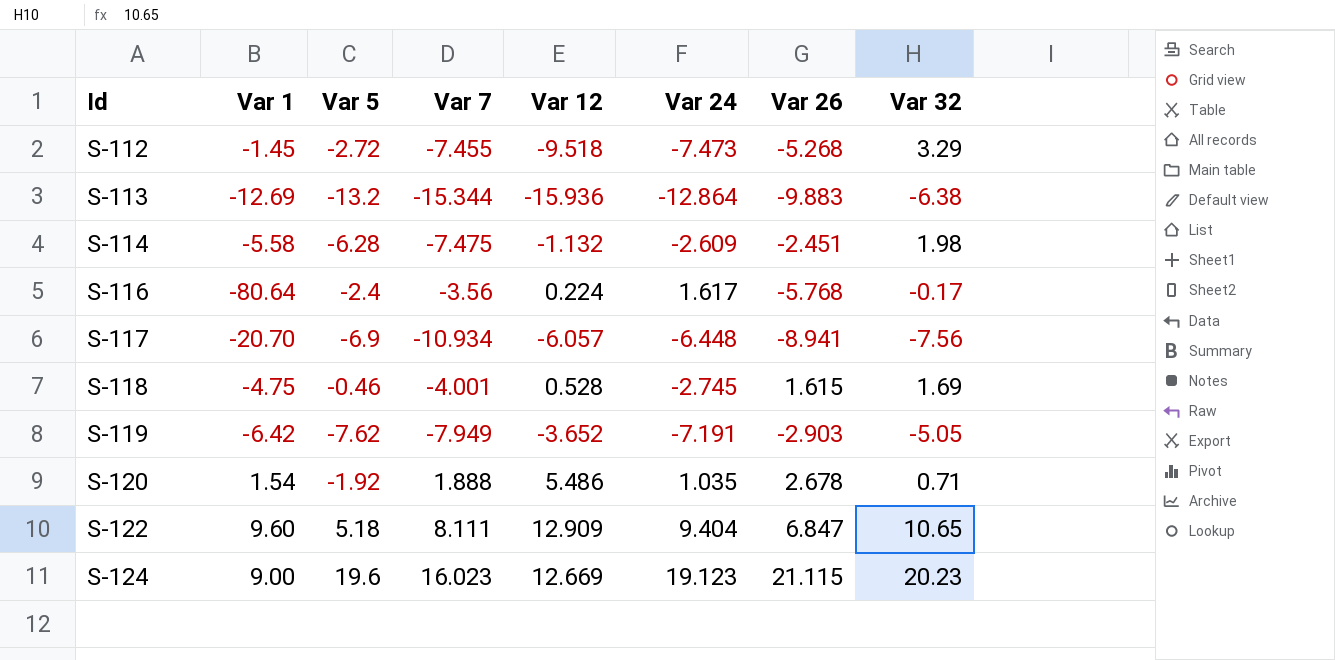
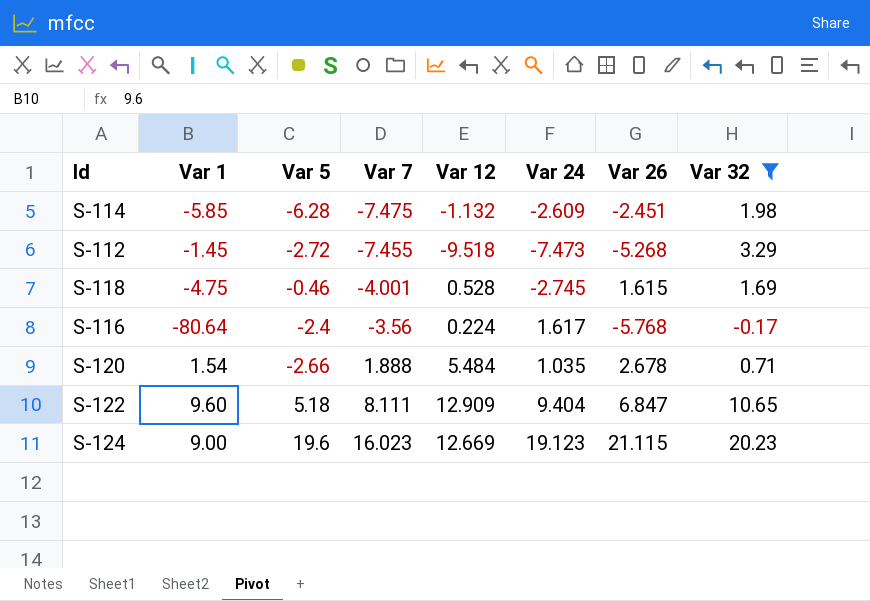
filter: none -> Var 32 >= -0.17
row order: Id ascending -> Var 7 ascending
S-114 | Var 1: -5.58 -> -5.85
S-120 | Var 5: -1.92 -> -2.66
S-120 | Var 12: 5.486 -> 5.484

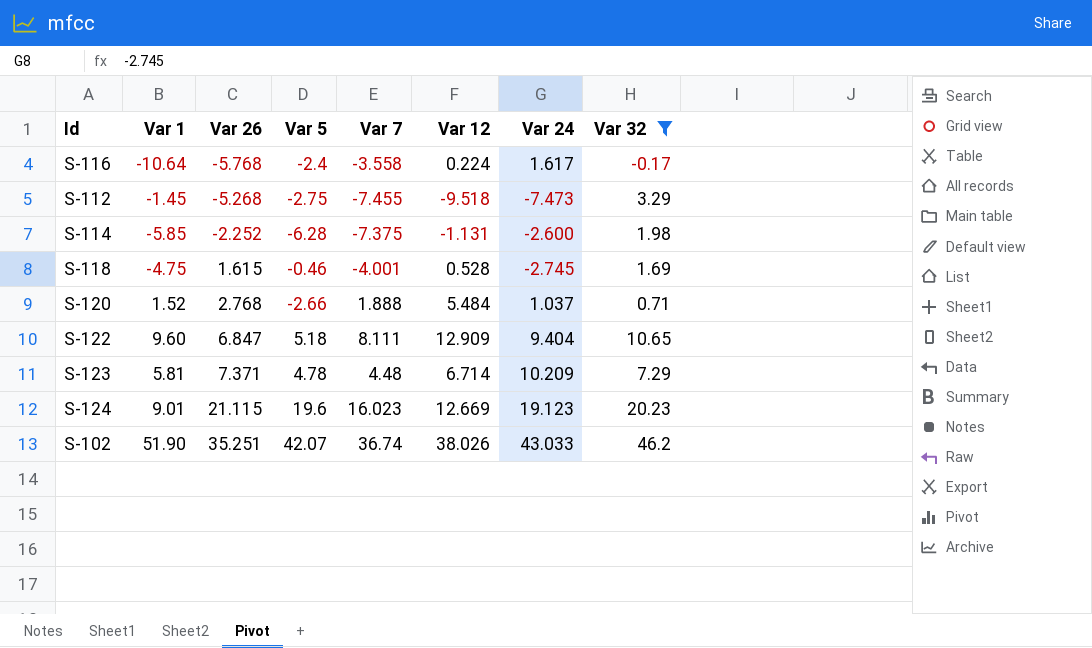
row order: Var 7 ascending -> Var 26 ascending
column Var 26 | position: 7 -> 3
S-116 | Var 1: -80.64 -> -10.64
S-116 | Var 7: -3.56 -> -3.558
S-112 | Var 5: -2.72 -> -2.75
S-114 | Var 26: -2.451 -> -2.252
S-114 | Var 7: -7.475 -> -7.375
S-114 | Var 12: -1.132 -> -1.131
S-114 | Var 24: -2.609 -> -2.600
S-120 | Var 1: 1.54 -> 1.52
S-120 | Var 26: 2.678 -> 2.768
S-120 | Var 24: 1.035 -> 1.037
row S-123: none -> 5.81 | 7.371 | 4.78 | 4.48 | 6.714 | 10.209 | 7.29
S-124 | Var 1: 9.00 -> 9.01
row S-102: none -> 51.90 | 35.251 | 42.07 | 36.74 | 38.026 | 43.033 | 46.2

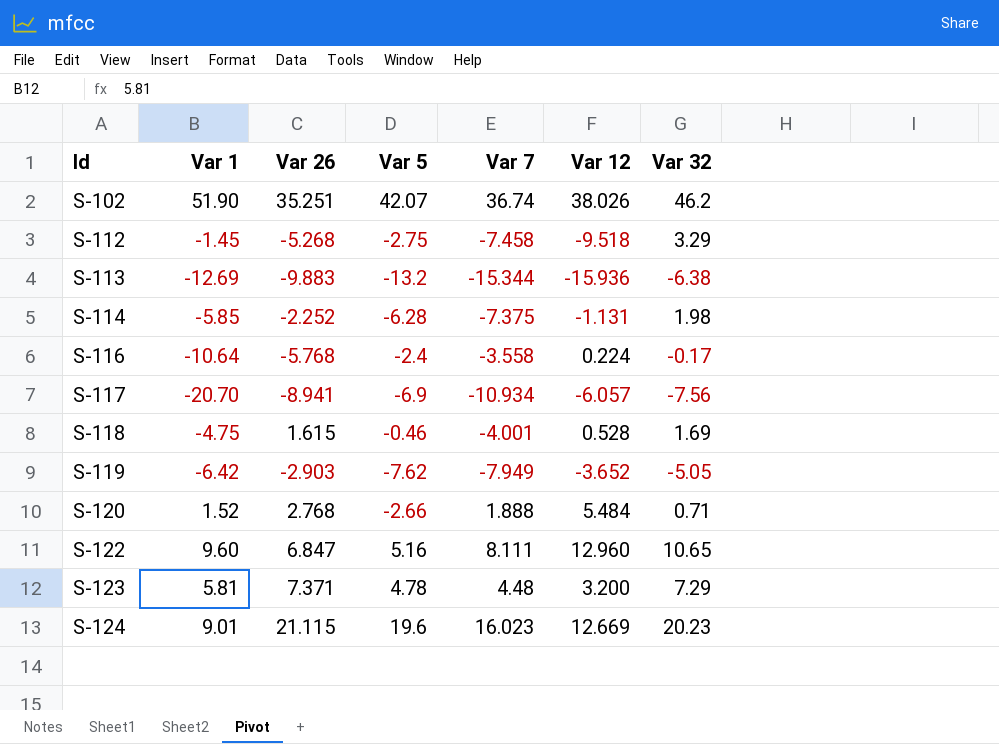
filter: Var 32 >= -0.17 -> none
row order: Var 26 ascending -> Id ascending
column Var 24 | position: 7 -> none
S-112 | Var 7: -7.455 -> -7.458
S-122 | Var 5: 5.18 -> 5.16
S-122 | Var 12: 12.909 -> 12.960
S-123 | Var 12: 6.714 -> 3.200

